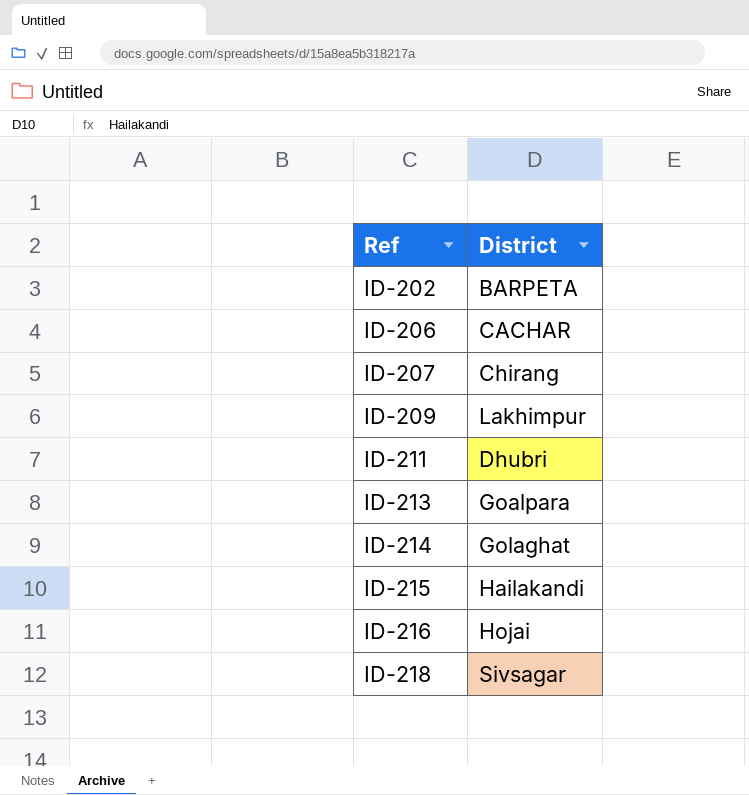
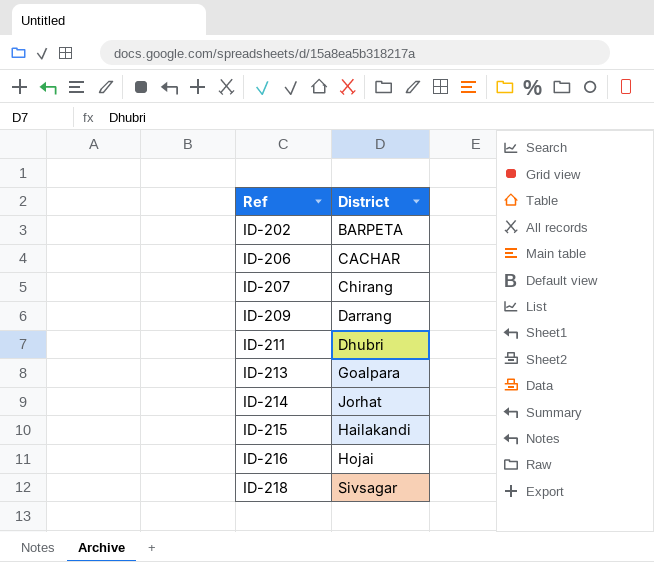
ID-209 | District: Lakhimpur -> Darrang
ID-214 | District: Golaghat -> Jorhat

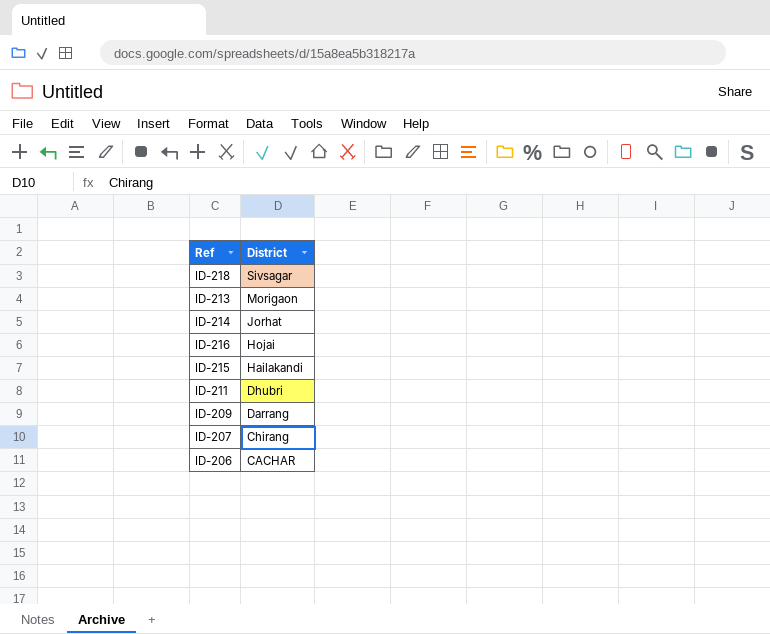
row order: Ref ascending -> District descending
row ID-202: BARPETA -> none
ID-213 | District: Goalpara -> Morigaon

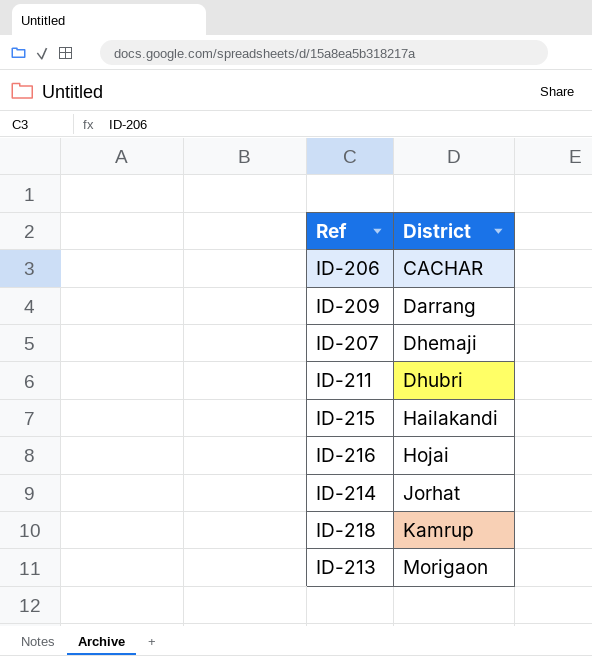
row order: District descending -> District ascending
ID-207 | District: Chirang -> Dhemaji
ID-218 | District: Sivsagar -> Kamrup

